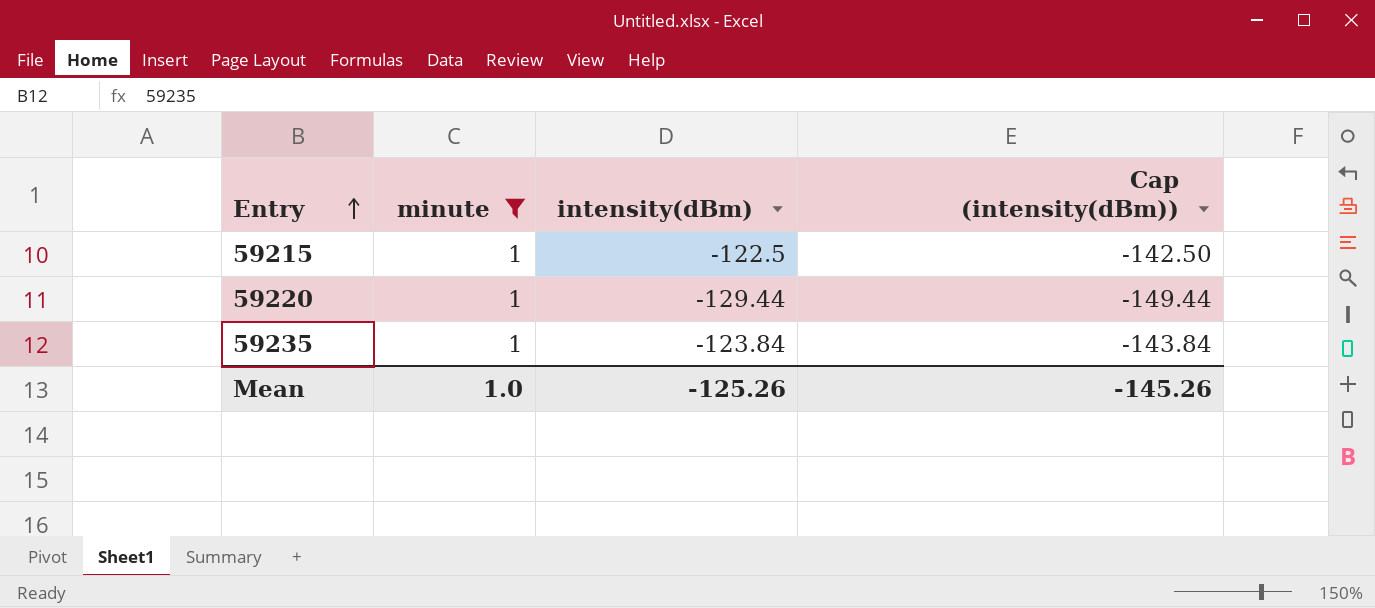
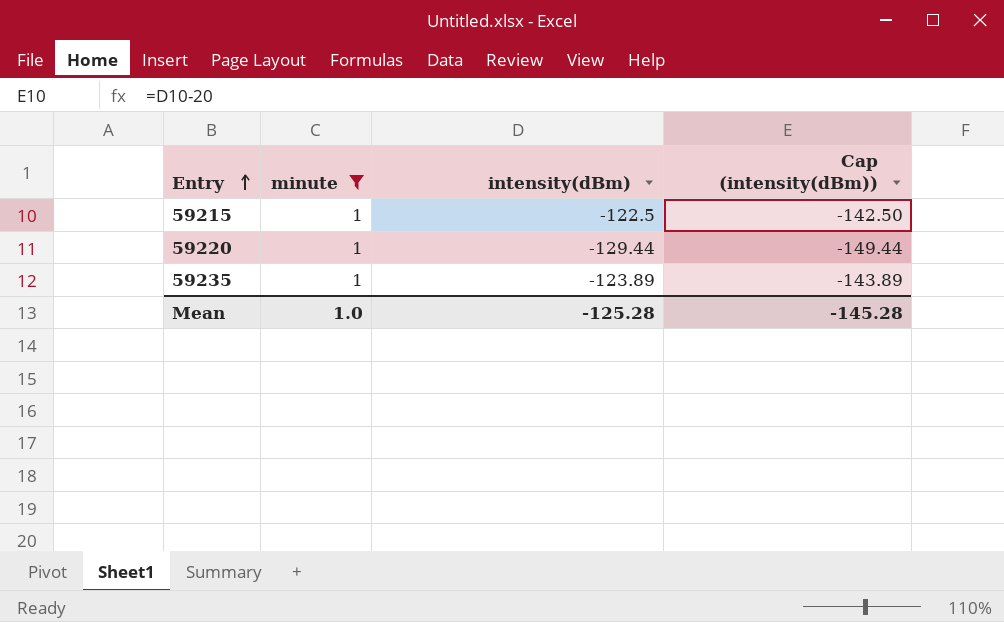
59235 | intensity(dBm): -123.84 -> -123.89
59235 | Cap (intensity(dBm)): -143.84 -> -143.89
Mean | intensity(dBm): -125.26 -> -125.28
Mean | Cap (intensity(dBm)): -145.26 -> -145.28

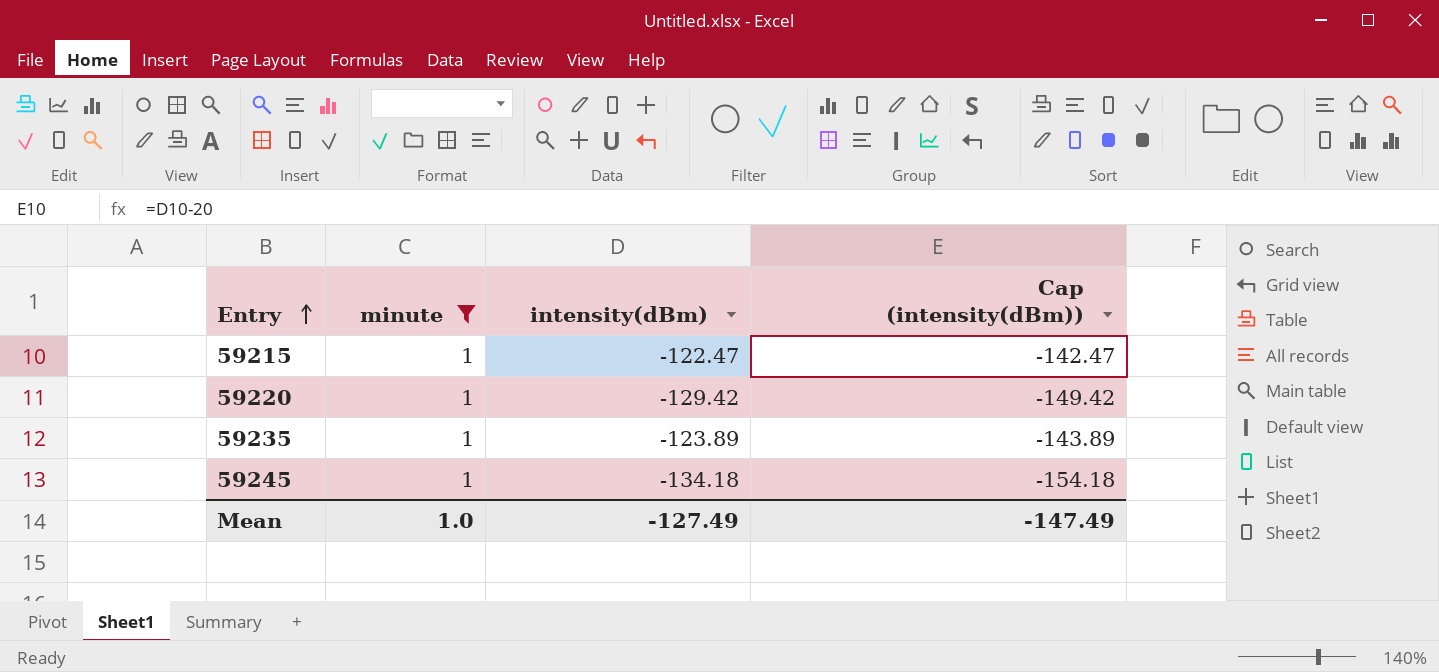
59215 | intensity(dBm): -122.5 -> -122.47
59215 | Cap (intensity(dBm)): -142.50 -> -142.47
59220 | intensity(dBm): -129.44 -> -129.42
59220 | Cap (intensity(dBm)): -149.44 -> -149.42
row 59245: none -> 1 | -134.18 | -154.18
Mean | intensity(dBm): -125.28 -> -127.49
Mean | Cap (intensity(dBm)): -145.28 -> -147.49

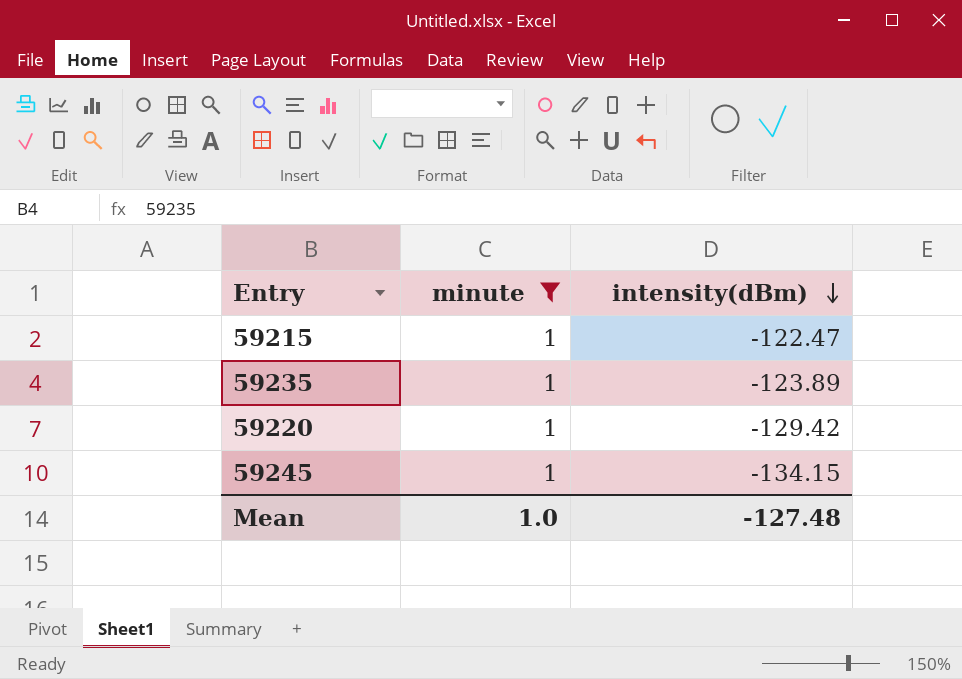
row order: Entry ascending -> intensity(dBm) descending
column Cap (intensity(dBm)) | formula: [intensity(dBm)] - 20 -> none
59245 | intensity(dBm): -134.18 -> -134.15
Mean | intensity(dBm): -127.49 -> -127.48

